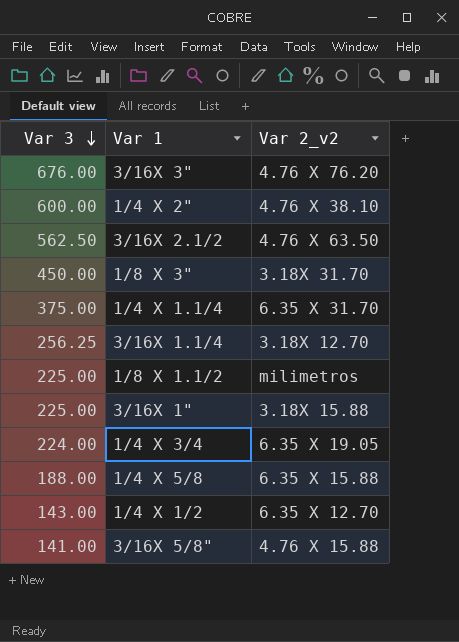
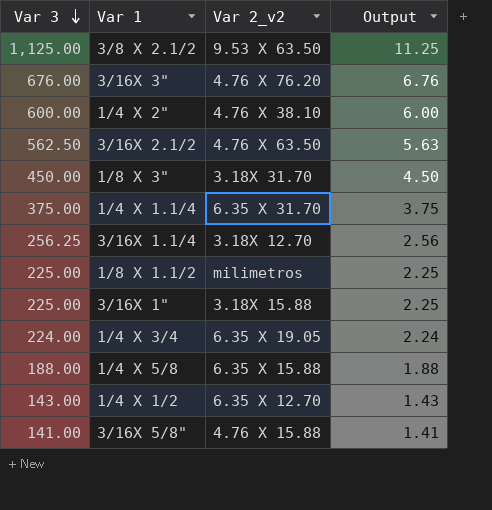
column Output | formula: none -> [Var 3] * 0.01
row 3/8 X 2.1/2: none -> 1,125.00 | 9.53 X 63.50 | 11.25

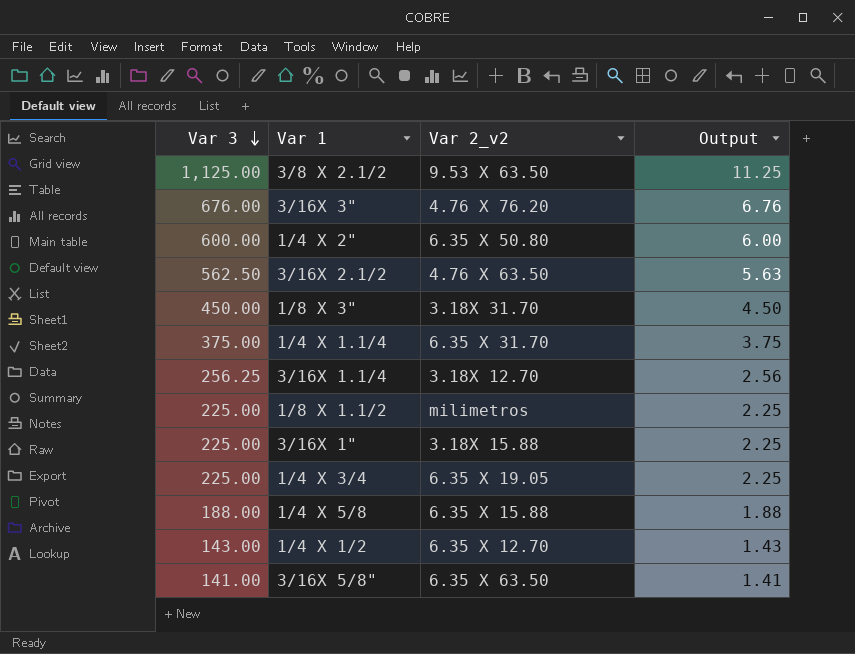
1/4 X 2" | Var 2_v2: 4.76 X 38.10 -> 6.35 X 50.80
1/4 X 3/4 | Var 3: 224.00 -> 225.00
1/4 X 3/4 | Output: 2.24 -> 2.25
3/16X 5/8" | Var 2_v2: 4.76 X 15.88 -> 6.35 X 63.50

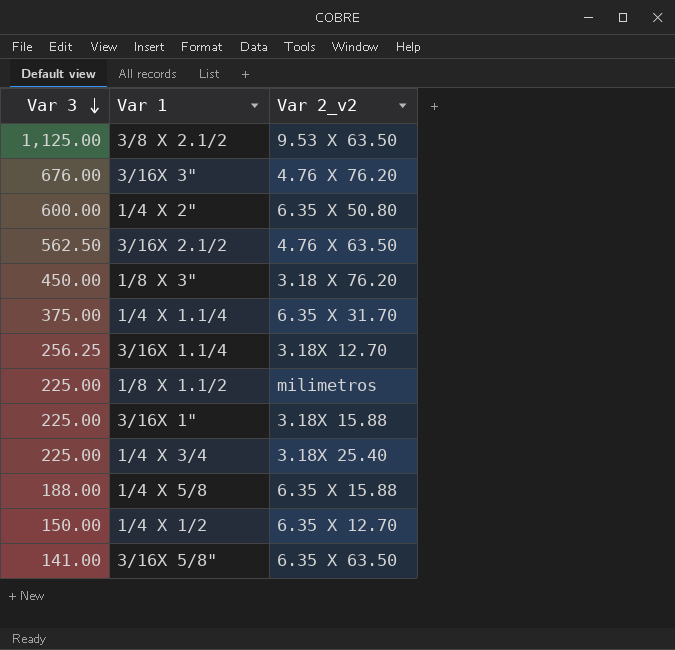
column Output | formula: [Var 3] * 0.01 -> none
1/8 X 3" | Var 2_v2: 3.18X 31.70 -> 3.18 X 76.20
1/4 X 3/4 | Var 2_v2: 6.35 X 19.05 -> 3.18X 25.40
1/4 X 1/2 | Var 3: 143.00 -> 150.00

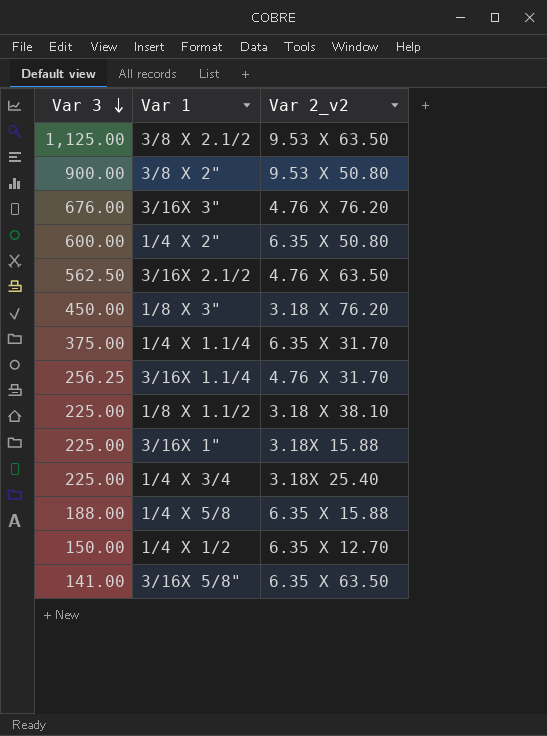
row 3/8 X 2": none -> 900.00 | 9.53 X 50.80
3/16X 1.1/4 | Var 2_v2: 3.18X 12.70 -> 4.76 X 31.70
1/8 X 1.1/2 | Var 2_v2: milimetros -> 3.18 X 38.10

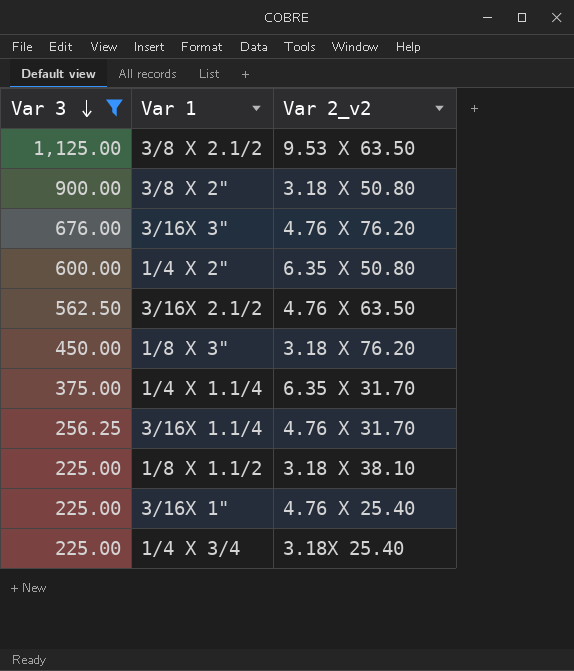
filter: none -> Var 3 >= 225.00
3/8 X 2" | Var 2_v2: 9.53 X 50.80 -> 3.18 X 50.80
3/16X 1" | Var 2_v2: 3.18X 15.88 -> 4.76 X 25.40

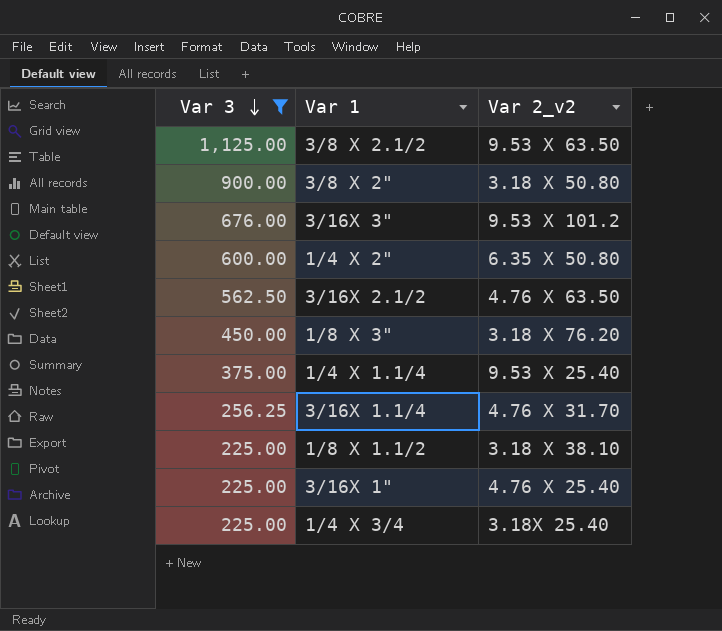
3/16X 3" | Var 2_v2: 4.76 X 76.20 -> 9.53 X 101.2
1/4 X 1.1/4 | Var 2_v2: 6.35 X 31.70 -> 9.53 X 25.40

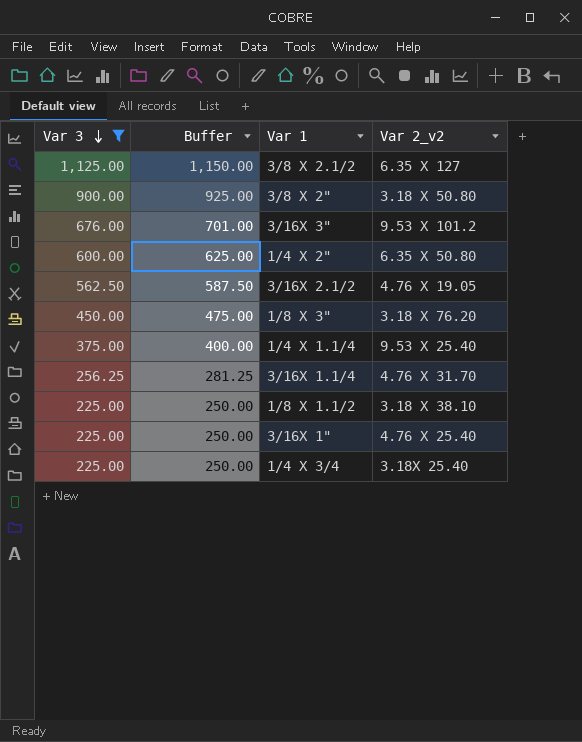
column Buffer | formula: none -> [Var 3] + 25
3/8 X 2.1/2 | Var 2_v2: 9.53 X 63.50 -> 6.35 X 127
3/16X 2.1/2 | Var 2_v2: 4.76 X 63.50 -> 4.76 X 19.05

